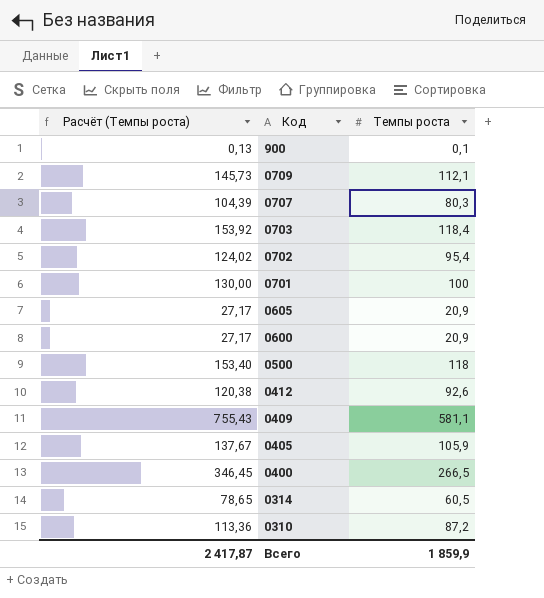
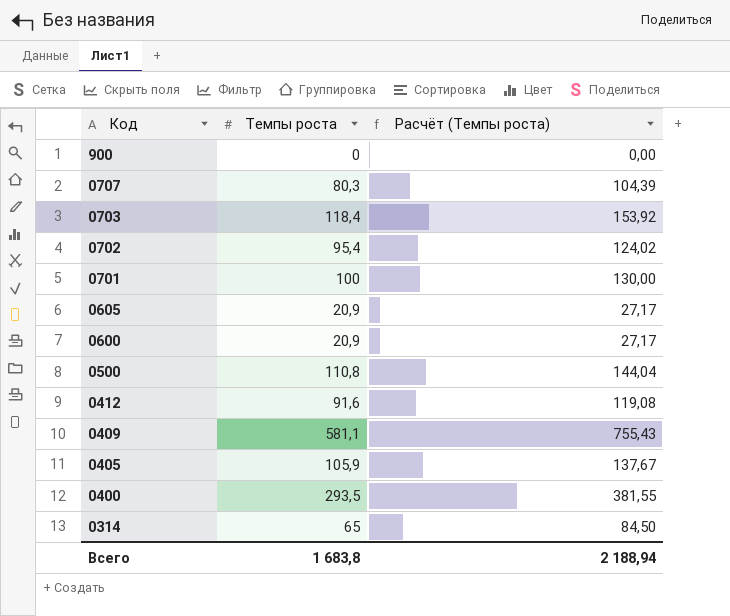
column Расчёт (Темпы роста) | position: 1 -> 3
row 0709: 145,73 | 112,1 -> none
row 0310: 113,36 | 87,2 -> none
900 | Темпы роста: 0,1 -> 0
900 | Расчёт (Темпы роста): 0,13 -> 0,00
0500 | Темпы роста: 118 -> 110,8
0500 | Расчёт (Темпы роста): 153,40 -> 144,04
0412 | Темпы роста: 92,6 -> 91,6
0412 | Расчёт (Темпы роста): 120,38 -> 119,08
0400 | Темпы роста: 266,5 -> 293,5
0400 | Расчёт (Темпы роста): 346,45 -> 381,55
0314 | Темпы роста: 60,5 -> 65
0314 | Расчёт (Темпы роста): 78,65 -> 84,50
Всего | Темпы роста: 1 859,9 -> 1 683,8
Всего | Расчёт (Темпы роста): 2 417,87 -> 2 188,94

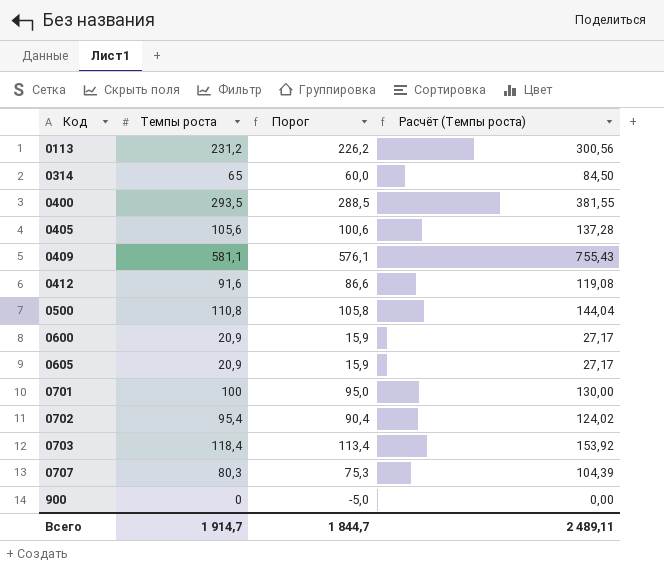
row order: Код descending -> Код ascending
column Порог | formula: none -> [Темпы роста] - 5
row 0113: none -> 231,2 | 226,2 | 300,56
0405 | Темпы роста: 105,9 -> 105,6
0405 | Расчёт (Темпы роста): 137,67 -> 137,28
Всего | Темпы роста: 1 683,8 -> 1 914,7
Всего | Расчёт (Темпы роста): 2 188,94 -> 2 489,11

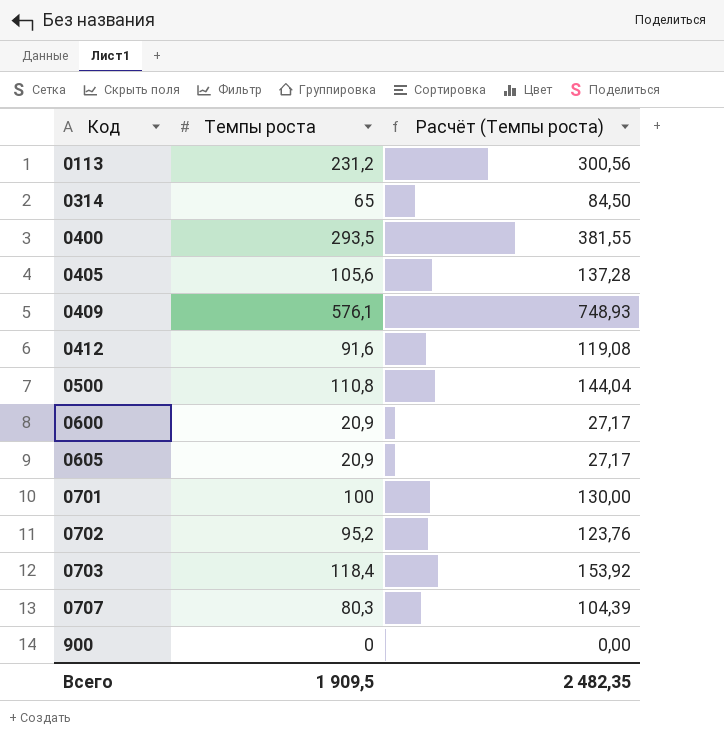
column Порог | formula: [Темпы роста] - 5 -> none
0409 | Темпы роста: 581,1 -> 576,1
0409 | Расчёт (Темпы роста): 755,43 -> 748,93
0702 | Темпы роста: 95,4 -> 95,2
0702 | Расчёт (Темпы роста): 124,02 -> 123,76
Всего | Темпы роста: 1 914,7 -> 1 909,5
Всего | Расчёт (Темпы роста): 2 489,11 -> 2 482,35

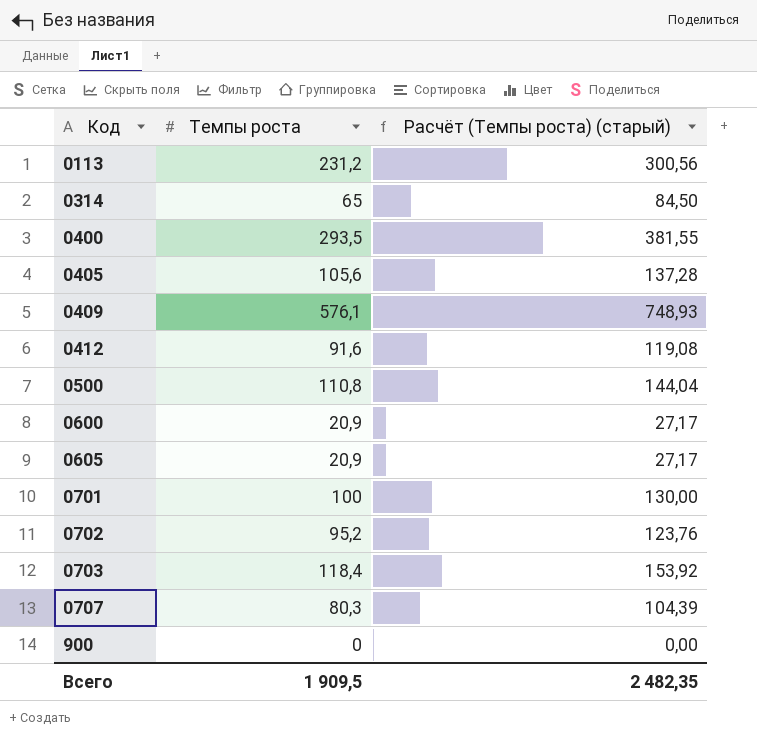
column name: Расчёт (Темпы роста) -> Расчёт (Темпы роста) (старый)

